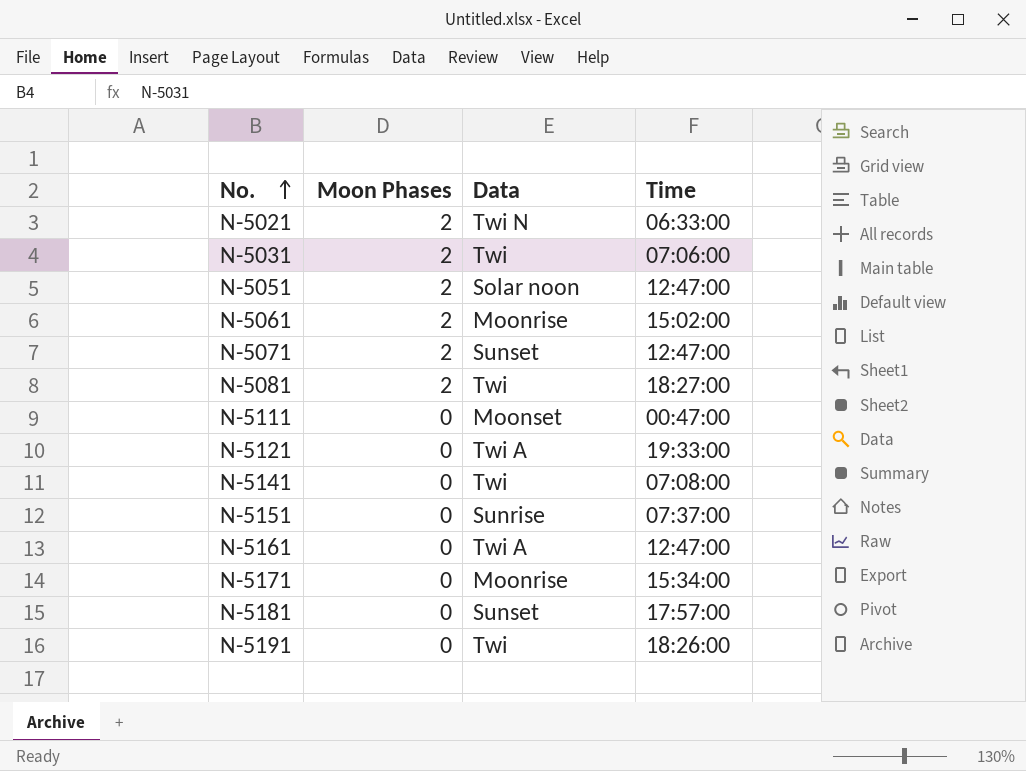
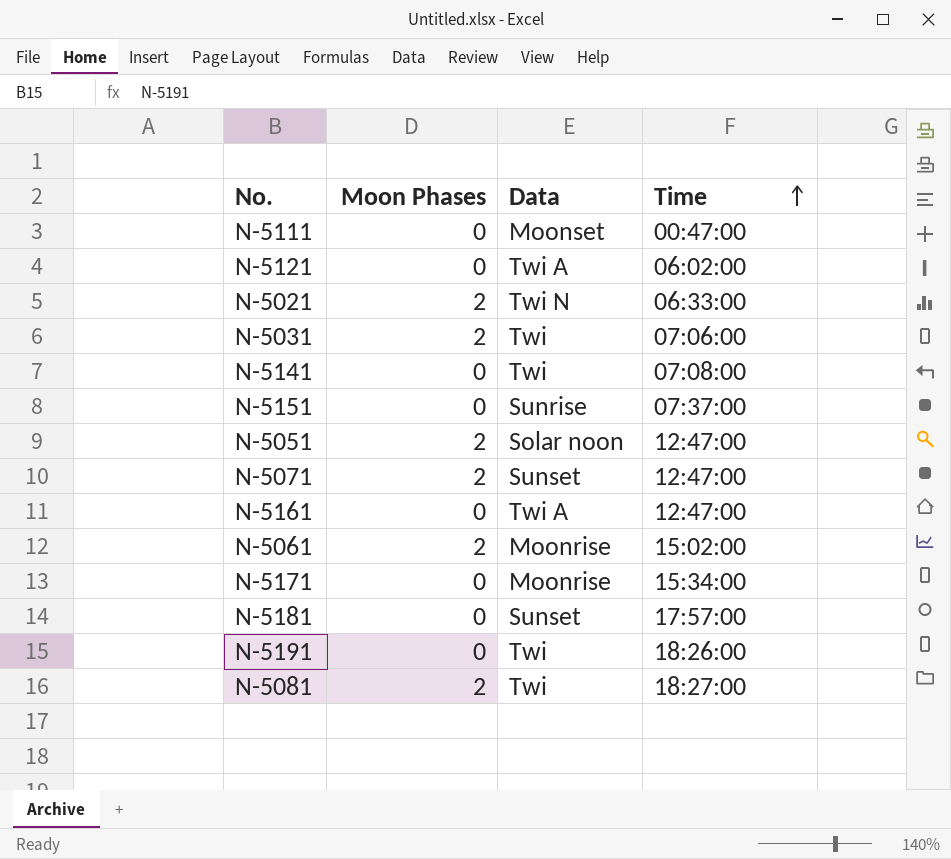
row order: No. ascending -> Time ascending
N-5121 | Time: 19:33:00 -> 06:02:00

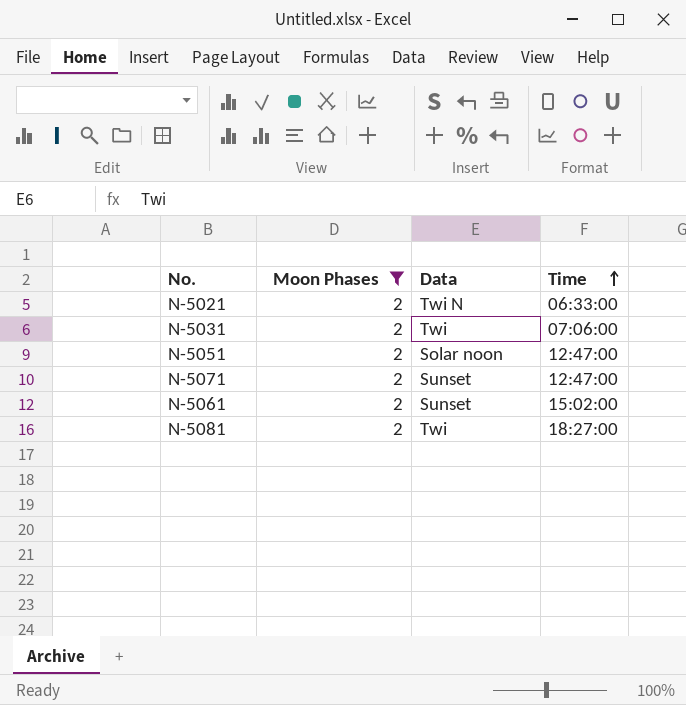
filter: none -> Moon Phases = 2
N-5061 | Data: Moonrise -> Sunset

